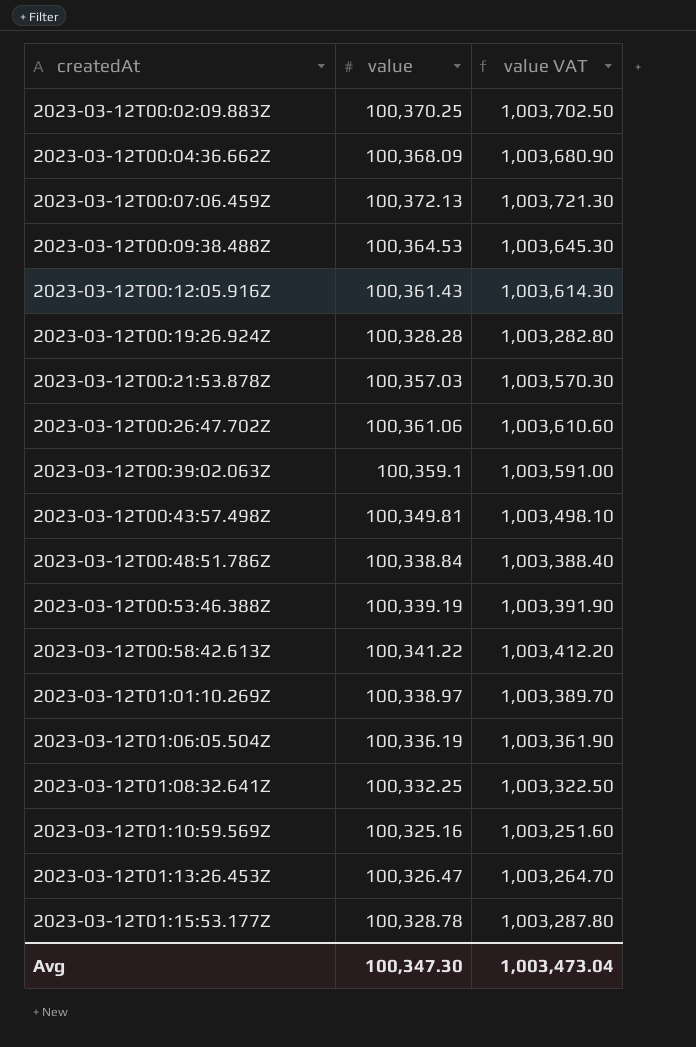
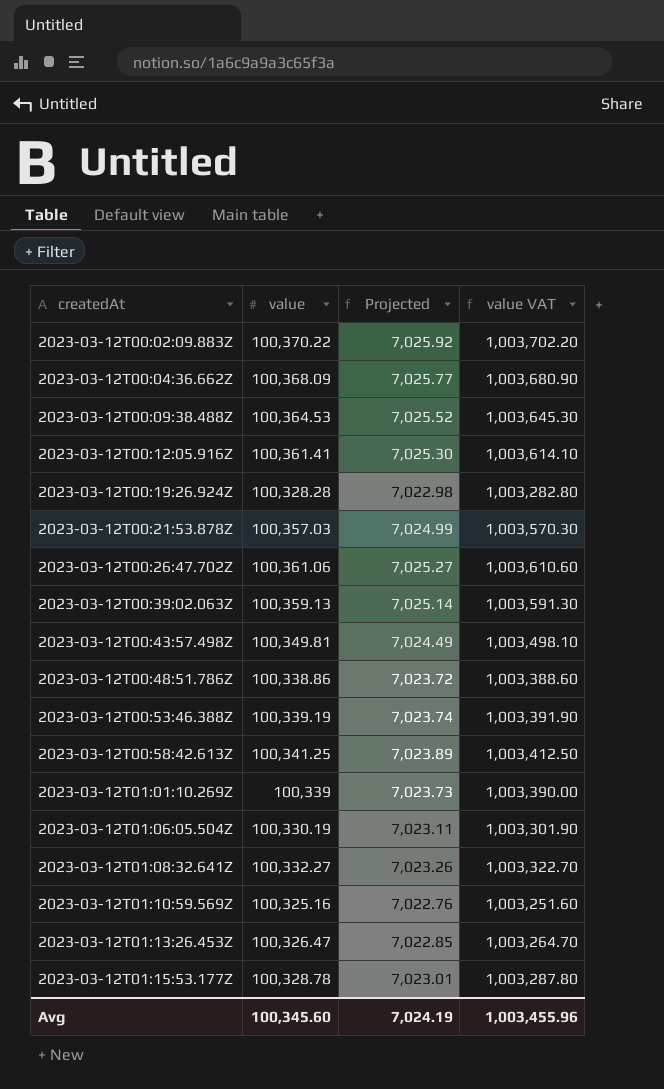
column Projected | formula: none -> [value] * 0.07
row 2023-03-12T00:07:06.459Z: 100,372.13 | 1,003,721.30 -> none
2023-03-12T00:02:09.883Z | value: 100,370.25 -> 100,370.22
2023-03-12T00:02:09.883Z | value VAT: 1,003,702.50 -> 1,003,702.20
2023-03-12T00:12:05.916Z | value: 100,361.43 -> 100,361.41
2023-03-12T00:12:05.916Z | value VAT: 1,003,614.30 -> 1,003,614.10
2023-03-12T00:39:02.063Z | value: 100,359.1 -> 100,359.13
2023-03-12T00:39:02.063Z | value VAT: 1,003,591.00 -> 1,003,591.30
2023-03-12T00:48:51.786Z | value: 100,338.84 -> 100,338.86
2023-03-12T00:48:51.786Z | value VAT: 1,003,388.40 -> 1,003,388.60
2023-03-12T00:58:42.613Z | value: 100,341.22 -> 100,341.25
2023-03-12T00:58:42.613Z | value VAT: 1,003,412.20 -> 1,003,412.50
2023-03-12T01:01:10.269Z | value: 100,338.97 -> 100,339
2023-03-12T01:01:10.269Z | value VAT: 1,003,389.70 -> 1,003,390.00
2023-03-12T01:06:05.504Z | value: 100,336.19 -> 100,330.19
2023-03-12T01:06:05.504Z | value VAT: 1,003,361.90 -> 1,003,301.90
2023-03-12T01:08:32.641Z | value: 100,332.25 -> 100,332.27
2023-03-12T01:08:32.641Z | value VAT: 1,003,322.50 -> 1,003,322.70
Avg | value: 100,347.30 -> 100,345.60
Avg | value VAT: 1,003,473.04 -> 1,003,455.96

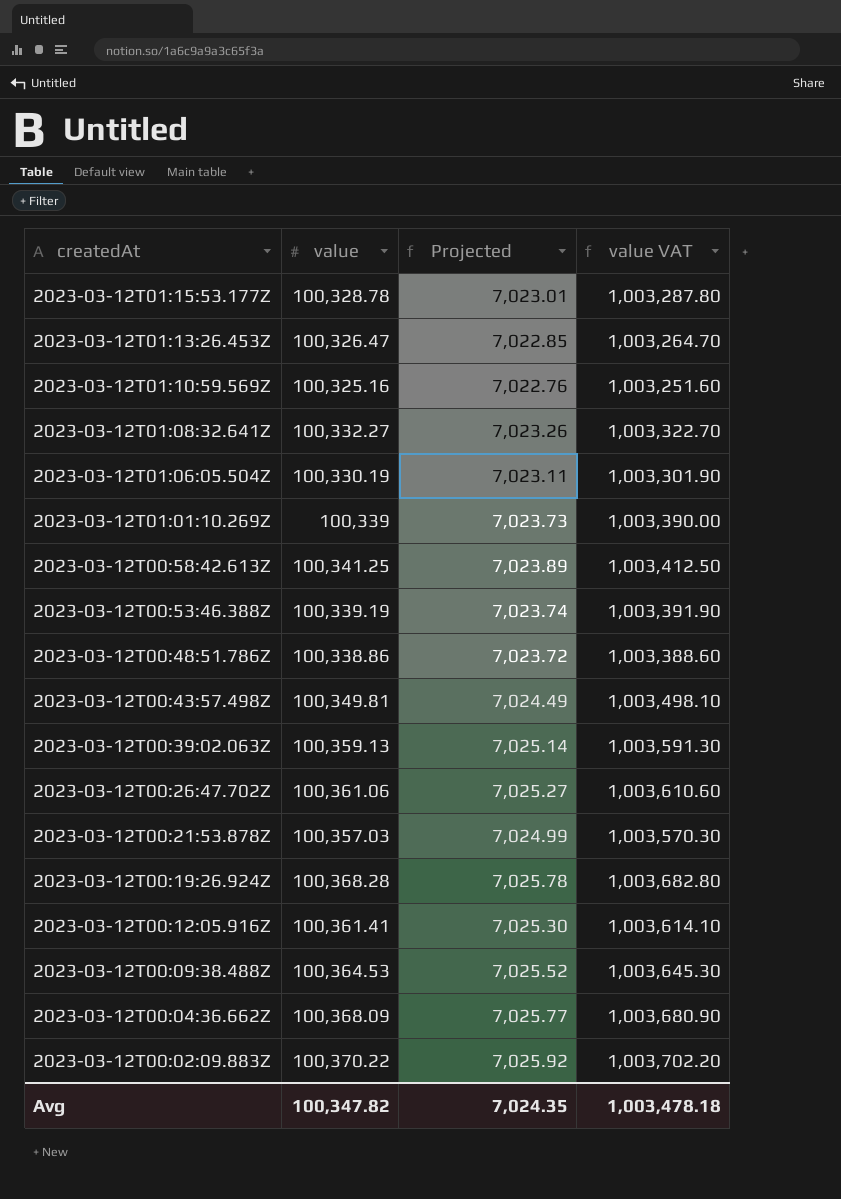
row order: createdAt ascending -> createdAt descending
2023-03-12T00:19:26.924Z | value: 100,328.28 -> 100,368.28
2023-03-12T00:19:26.924Z | Projected: 7,022.98 -> 7,025.78
2023-03-12T00:19:26.924Z | value VAT: 1,003,282.80 -> 1,003,682.80
Avg | value: 100,345.60 -> 100,347.82
Avg | Projected: 7,024.19 -> 7,024.35
Avg | value VAT: 1,003,455.96 -> 1,003,478.18

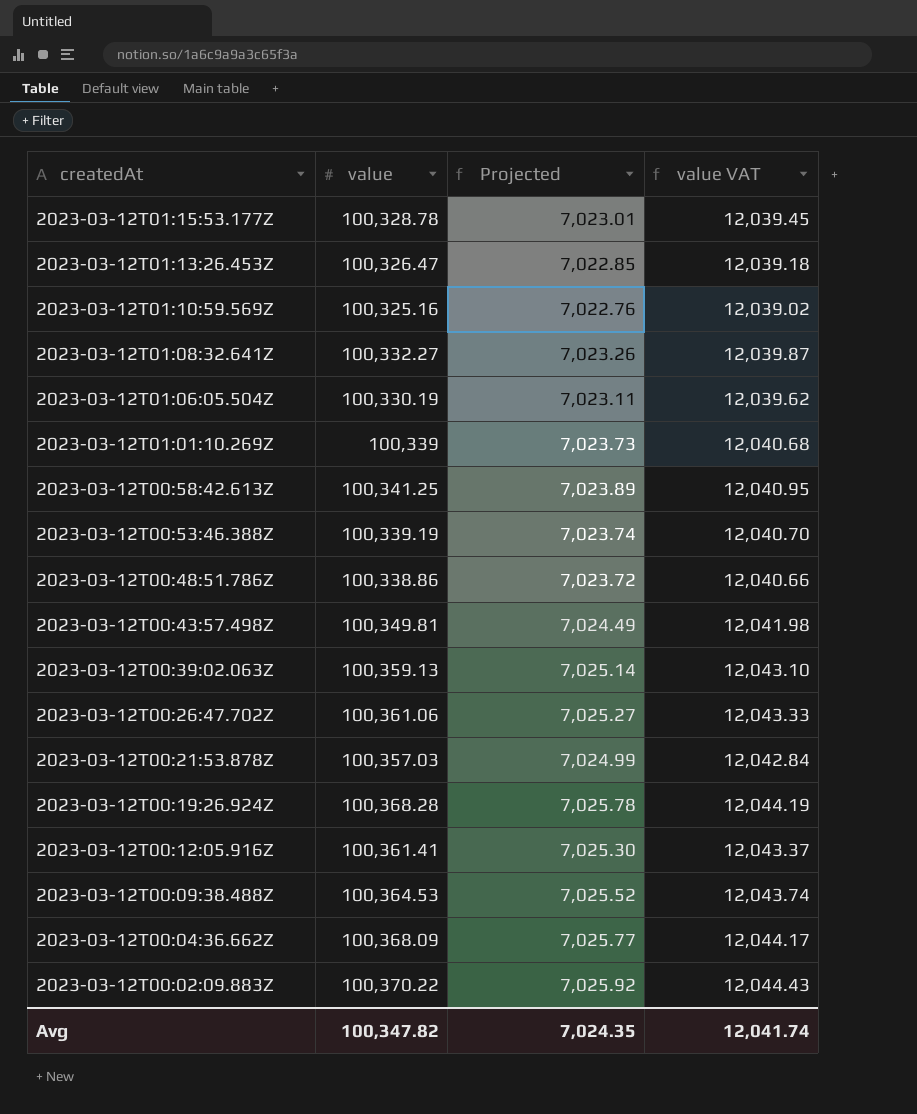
column value VAT | formula: [value] * 10 -> [value] * 0.12
Avg | value VAT: 1,003,478.18 -> 12,041.74

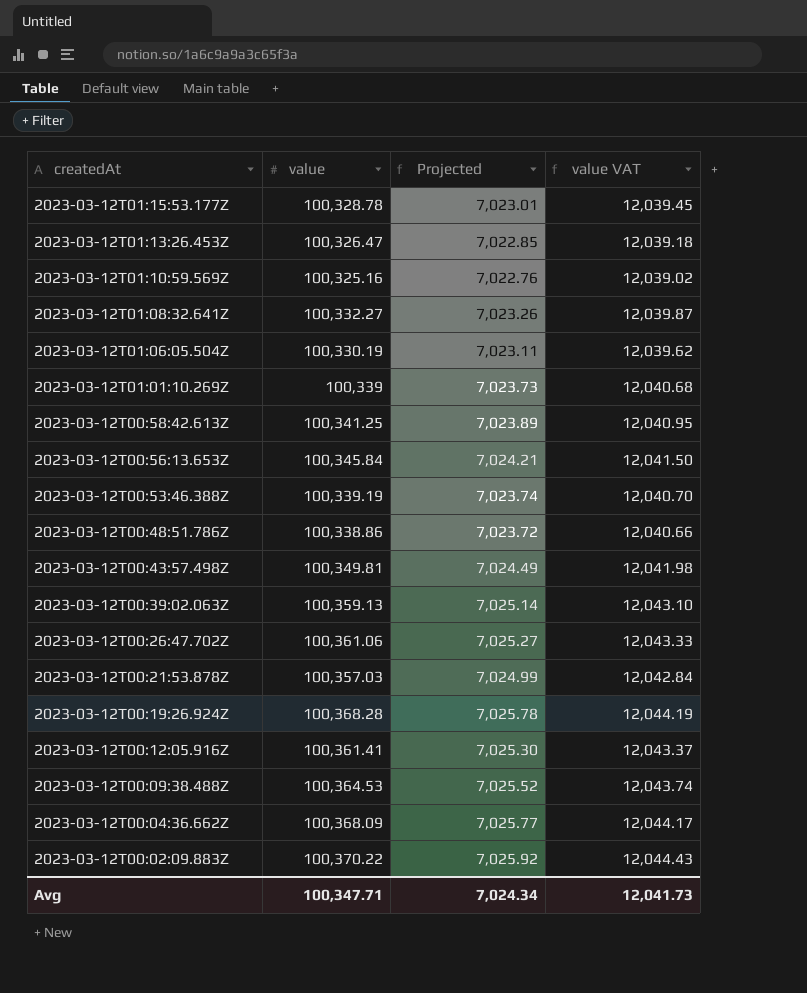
row 2023-03-12T00:56:13.653Z: none -> 100,345.84 | 7,024.21 | 12,041.50
Avg | value: 100,347.82 -> 100,347.71
Avg | Projected: 7,024.35 -> 7,024.34
Avg | value VAT: 12,041.74 -> 12,041.73

